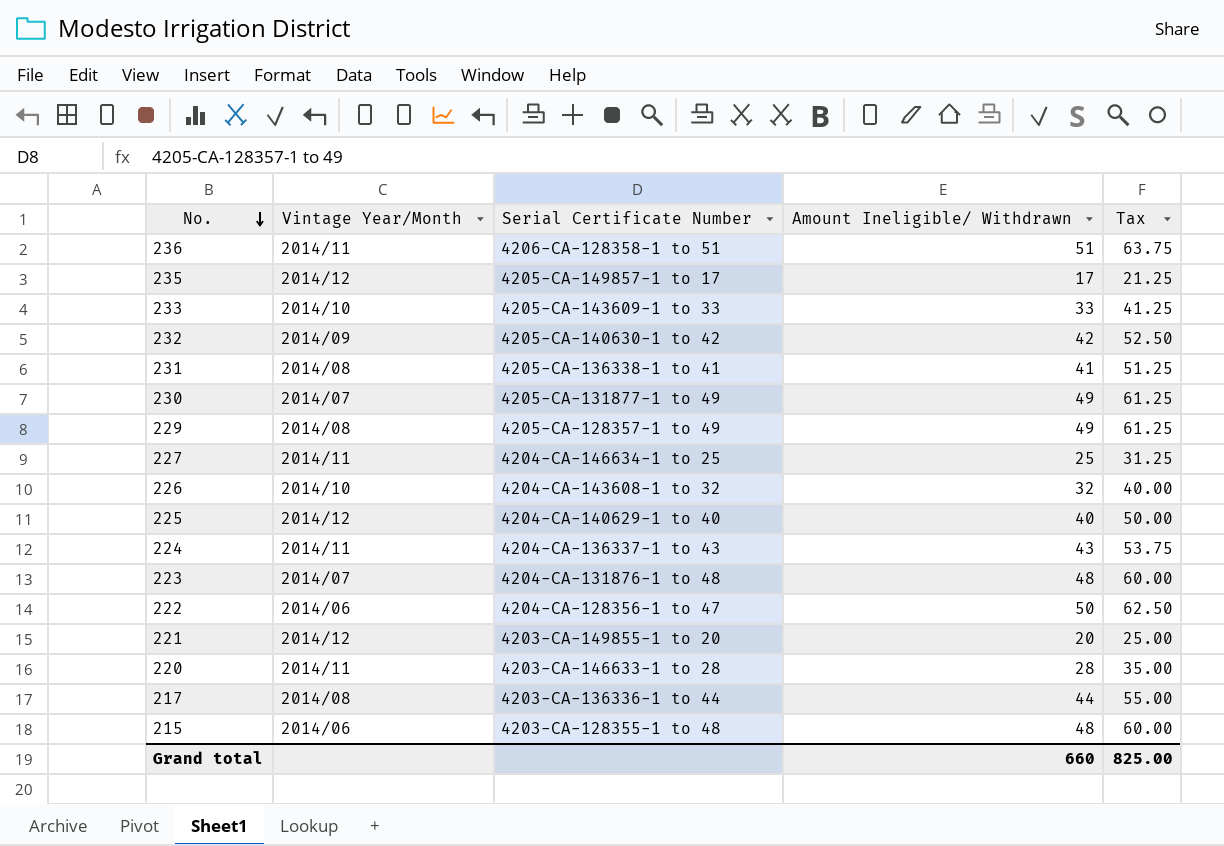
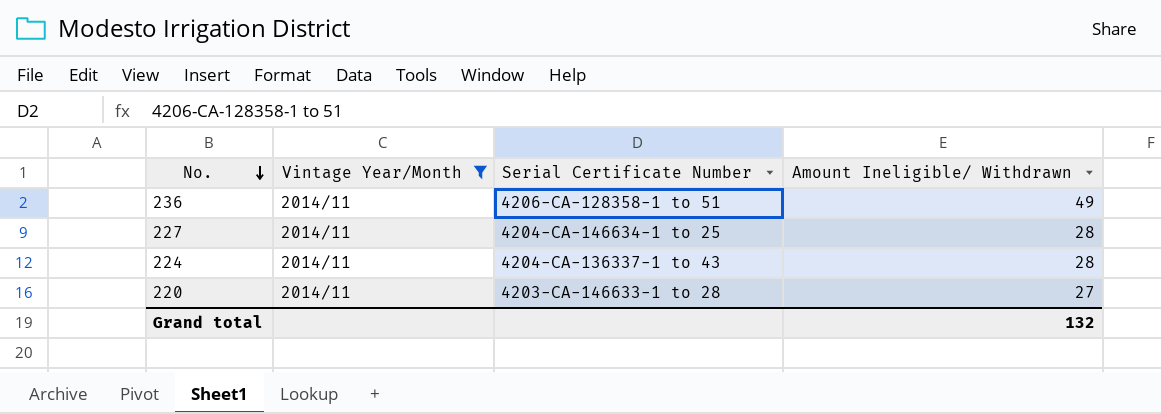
filter: none -> Vintage Year/Month = 2014/11
column Tax | formula: [Amount Ineligible/ Withdrawn] * 1.25 -> none
236 | Amount Ineligible/ Withdrawn: 51 -> 49
227 | Amount Ineligible/ Withdrawn: 25 -> 28
224 | Amount Ineligible/ Withdrawn: 43 -> 28
220 | Amount Ineligible/ Withdrawn: 28 -> 27
Grand total | Amount Ineligible/ Withdrawn: 660 -> 132

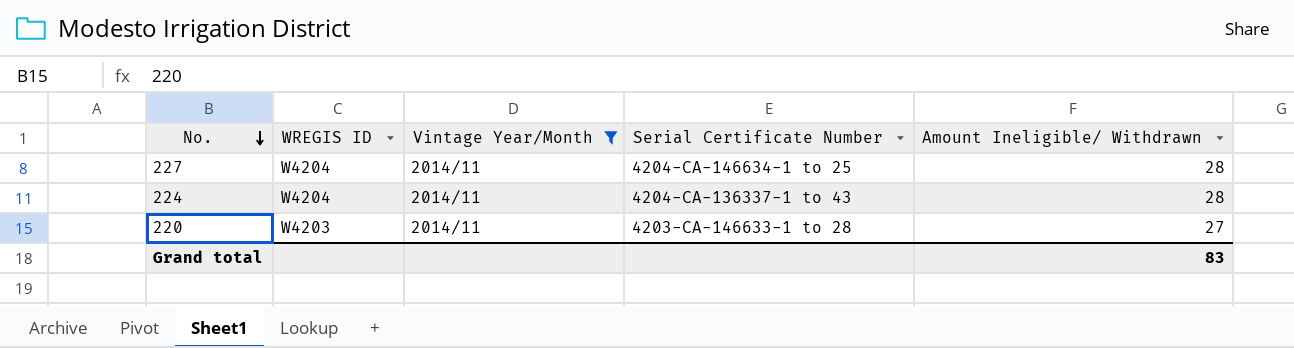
column WREGIS ID | position: none -> 2
row 236: 2014/11 | 4206-CA-128358-1 to 51 | 49 -> none
Grand total | Amount Ineligible/ Withdrawn: 132 -> 83

